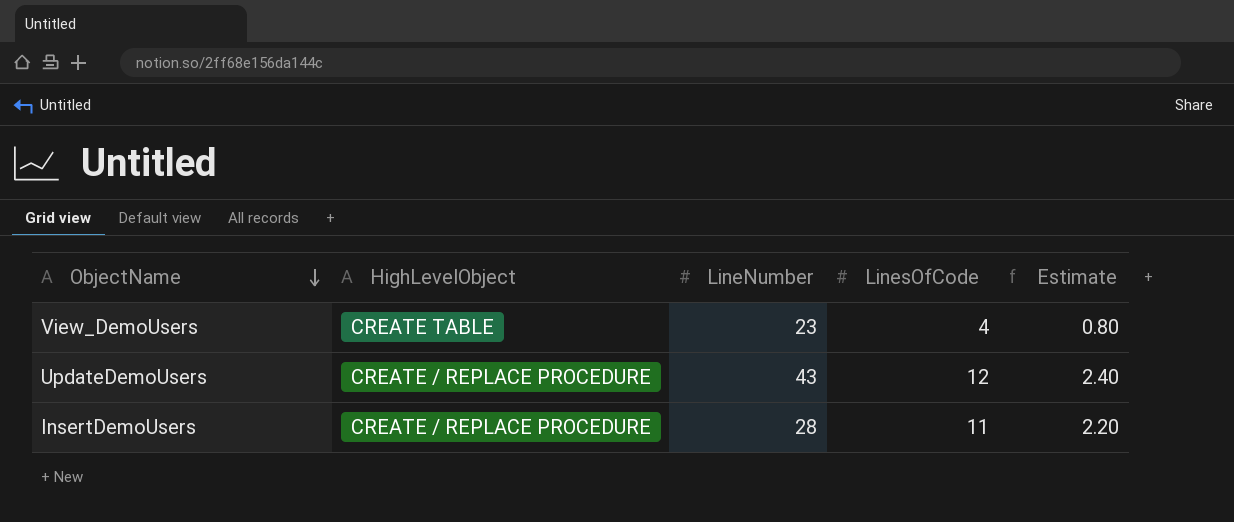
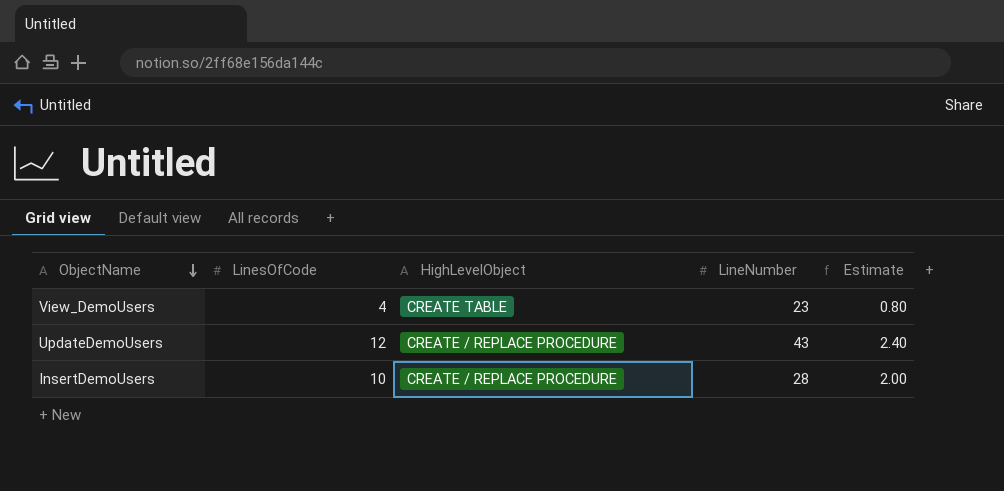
column LinesOfCode | position: 4 -> 2
InsertDemoUsers | LinesOfCode: 11 -> 10
InsertDemoUsers | Estimate: 2.20 -> 2.00

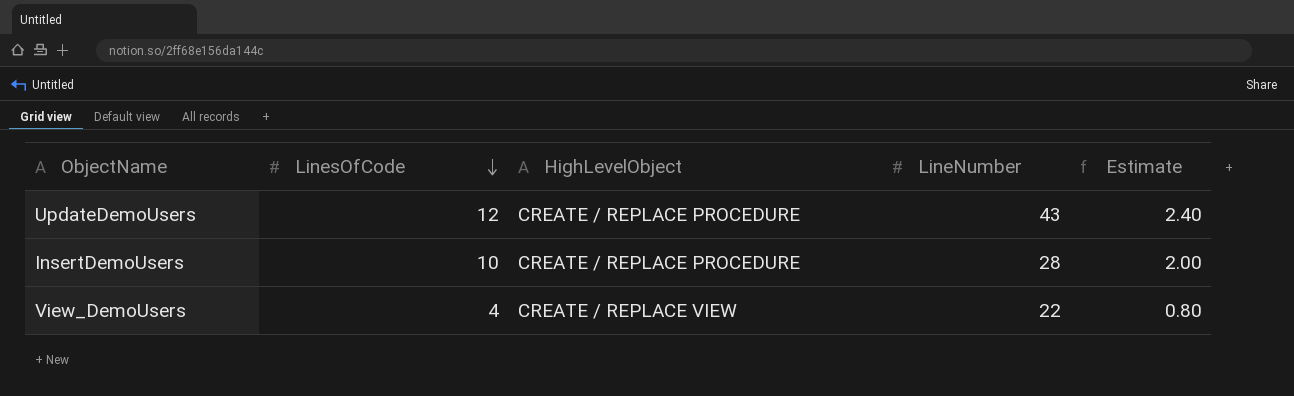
row order: ObjectName descending -> LinesOfCode descending
View_DemoUsers | HighLevelObject: CREATE TABLE -> CREATE / REPLACE VIEW
View_DemoUsers | LineNumber: 23 -> 22

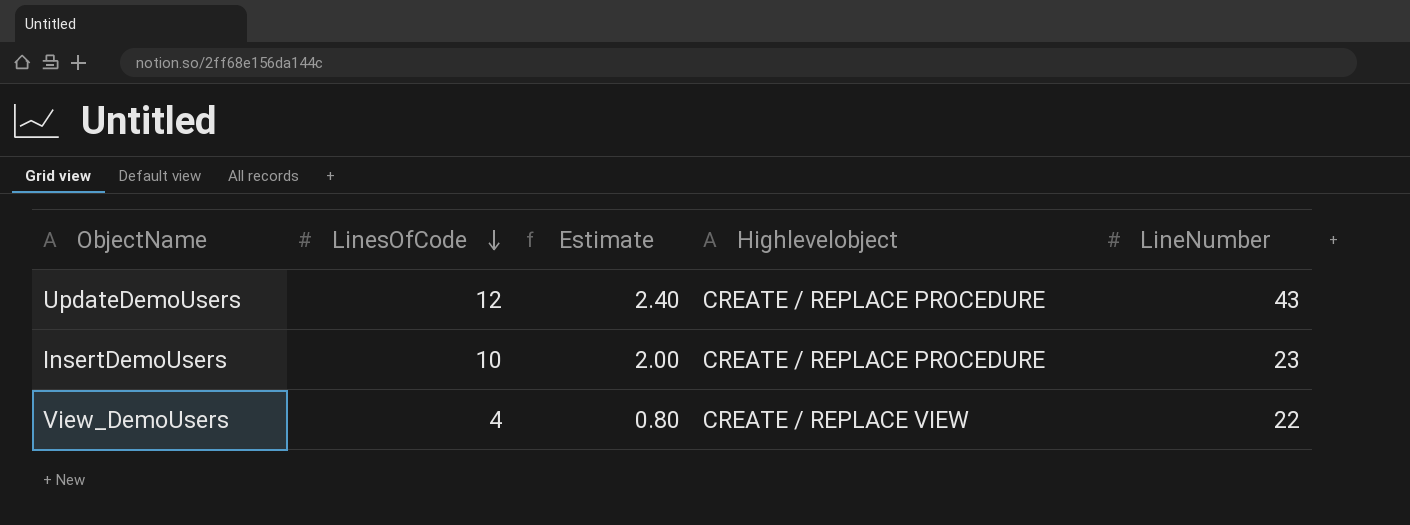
column Estimate | position: 5 -> 3
column name: HighLevelObject -> Highlevelobject
InsertDemoUsers | LineNumber: 28 -> 23

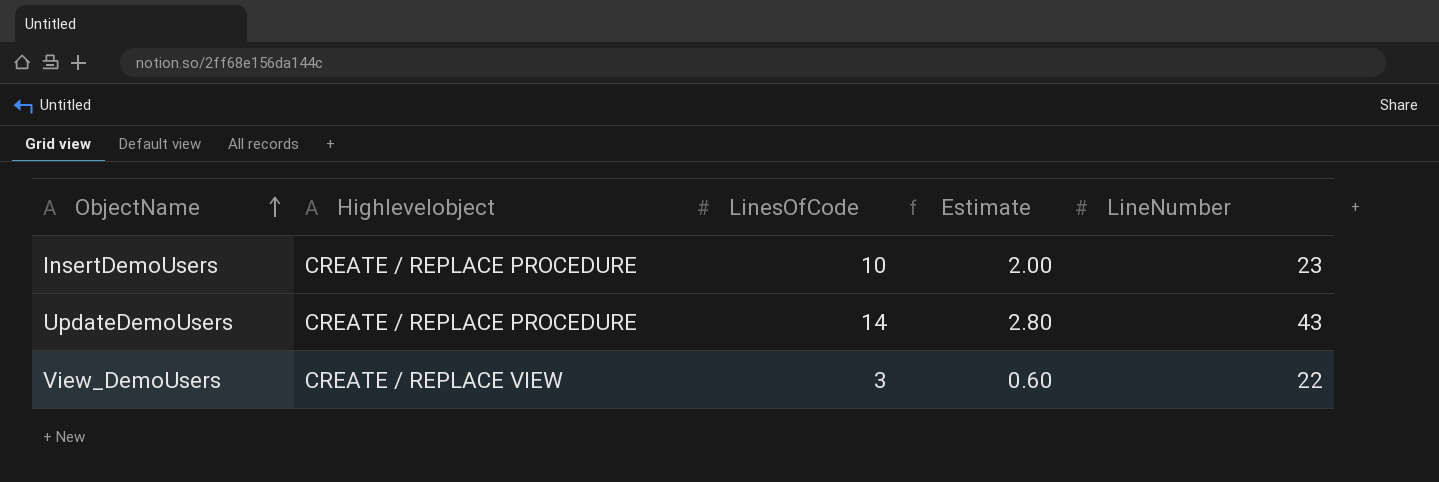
row order: LinesOfCode descending -> ObjectName ascending
column Highlevelobject | position: 4 -> 2
UpdateDemoUsers | LinesOfCode: 12 -> 14
UpdateDemoUsers | Estimate: 2.40 -> 2.80
View_DemoUsers | LinesOfCode: 4 -> 3
View_DemoUsers | Estimate: 0.80 -> 0.60

